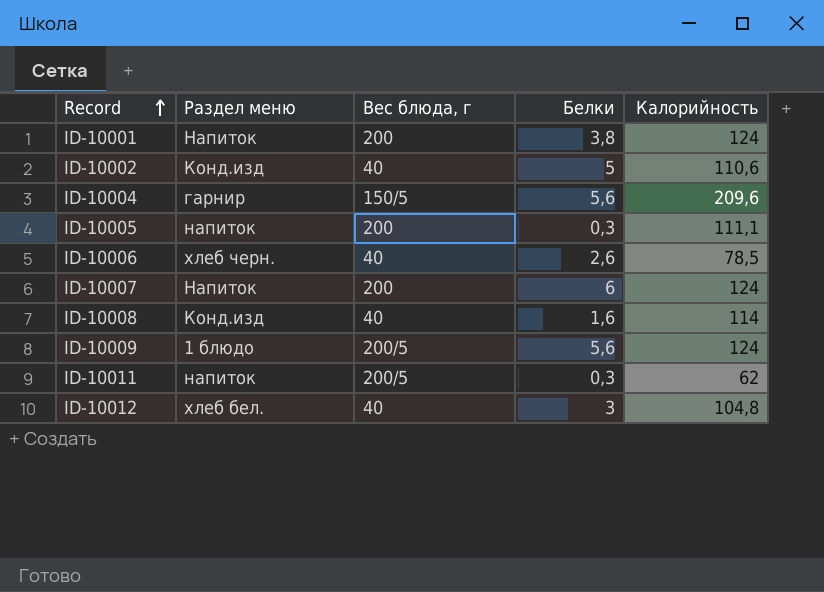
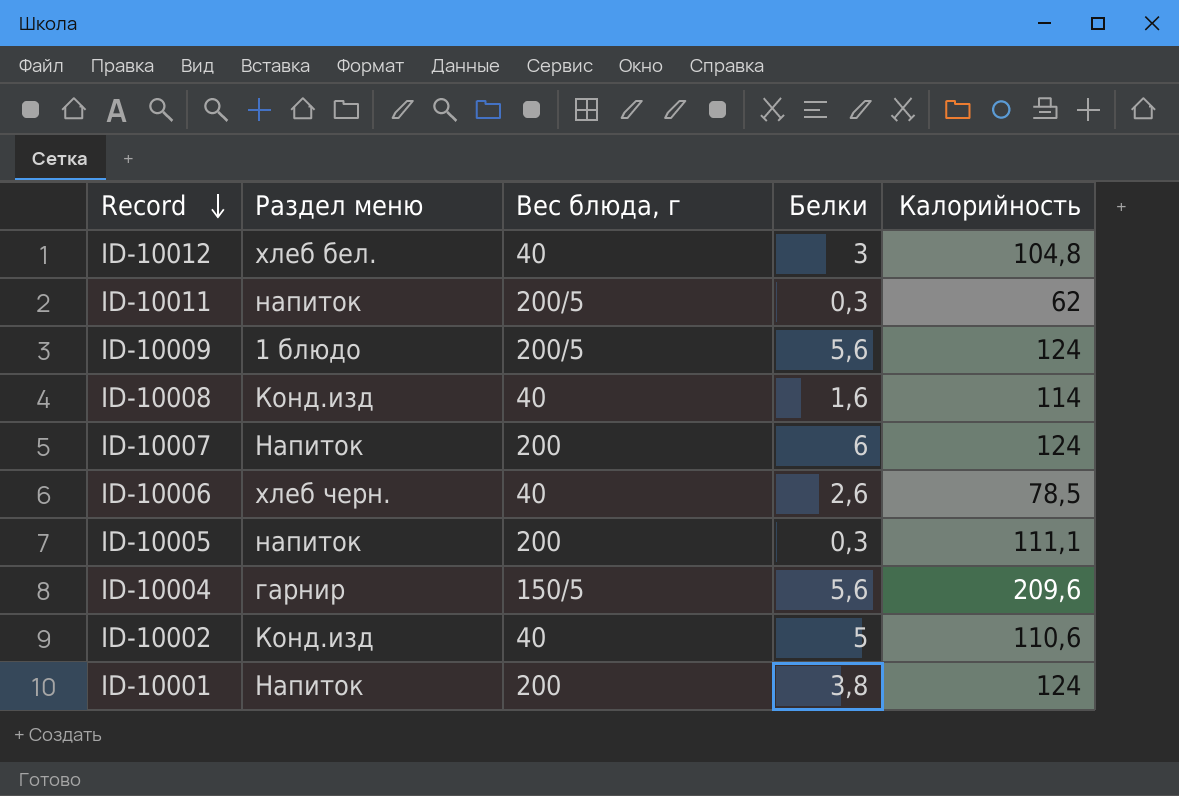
row order: Record ascending -> Record descending

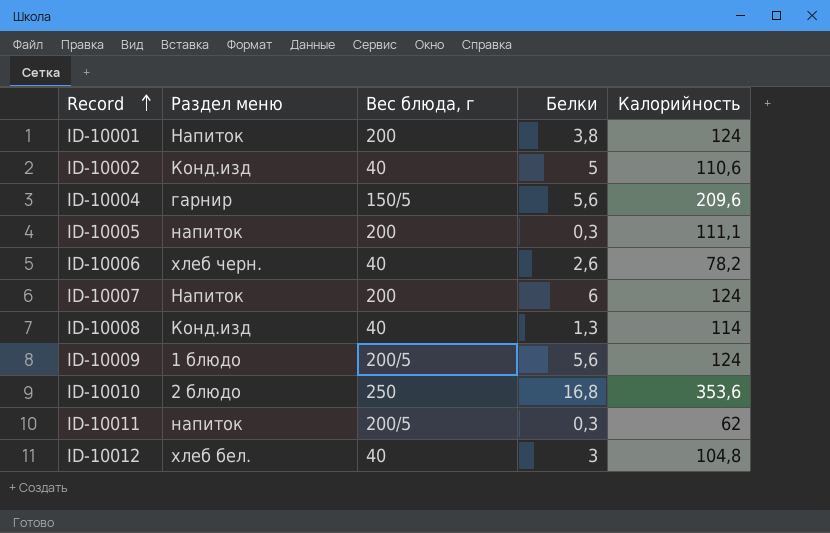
row order: Record descending -> Record ascending
ID-10006 | Калорийность: 78,5 -> 78,2
ID-10008 | Белки: 1,6 -> 1,3
row ID-10010: none -> 2 блюдо | 250 | 16,8 | 353,6

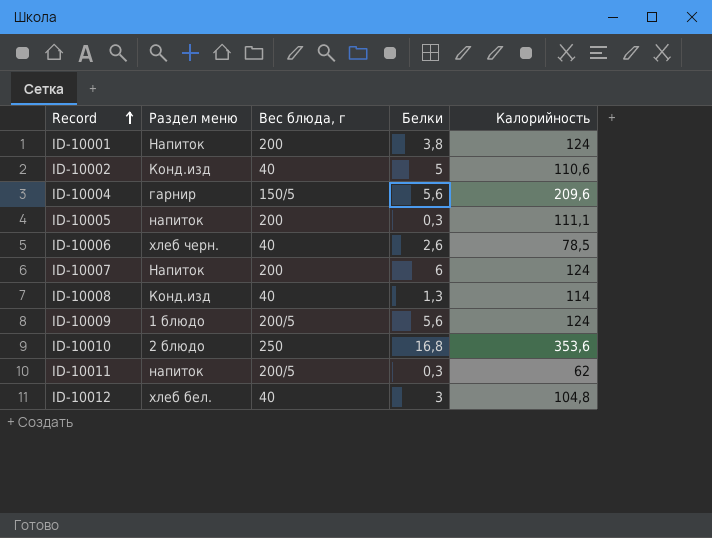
ID-10006 | Калорийность: 78,2 -> 78,5

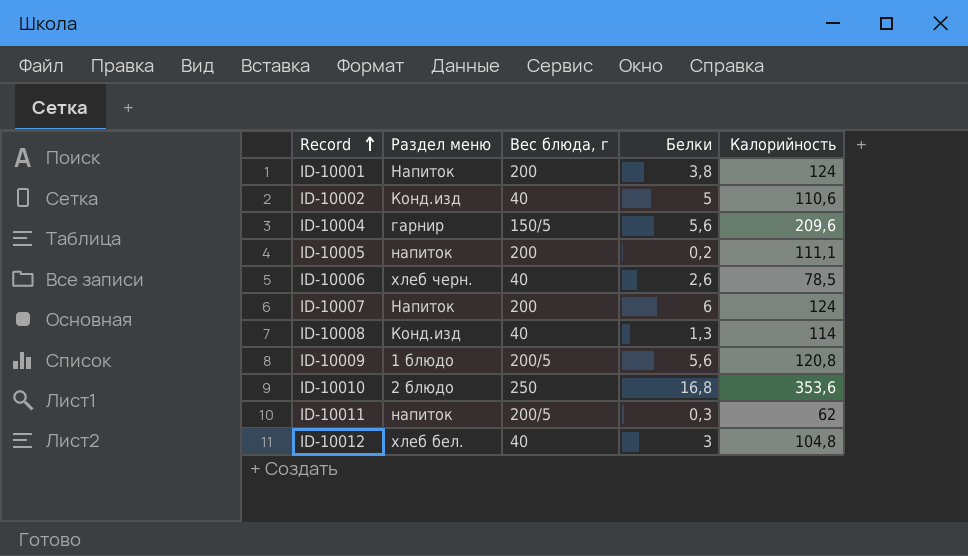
ID-10005 | Белки: 0,3 -> 0,2
ID-10009 | Калорийность: 124 -> 120,8

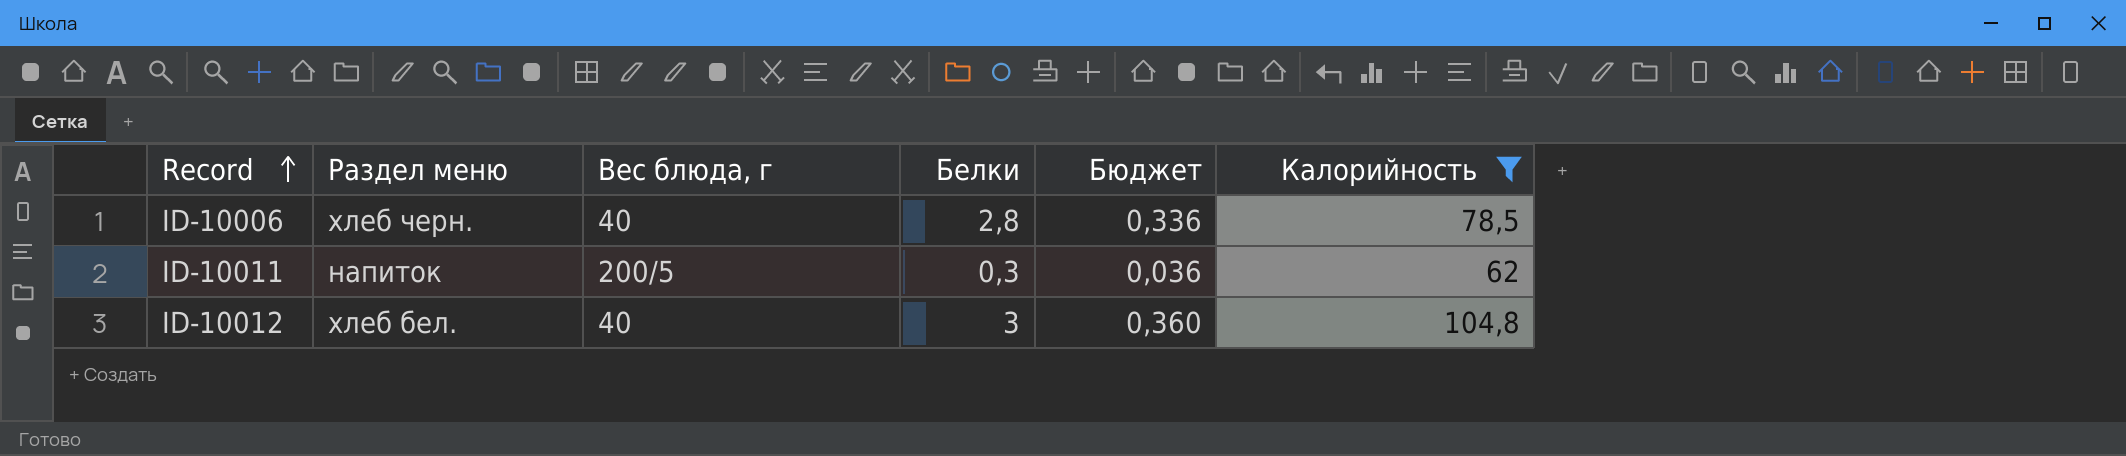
filter: none -> Калорийность <= 104,8
column Бюджет | formula: none -> [Белки] * 0,12
ID-10006 | Белки: 2,6 -> 2,8

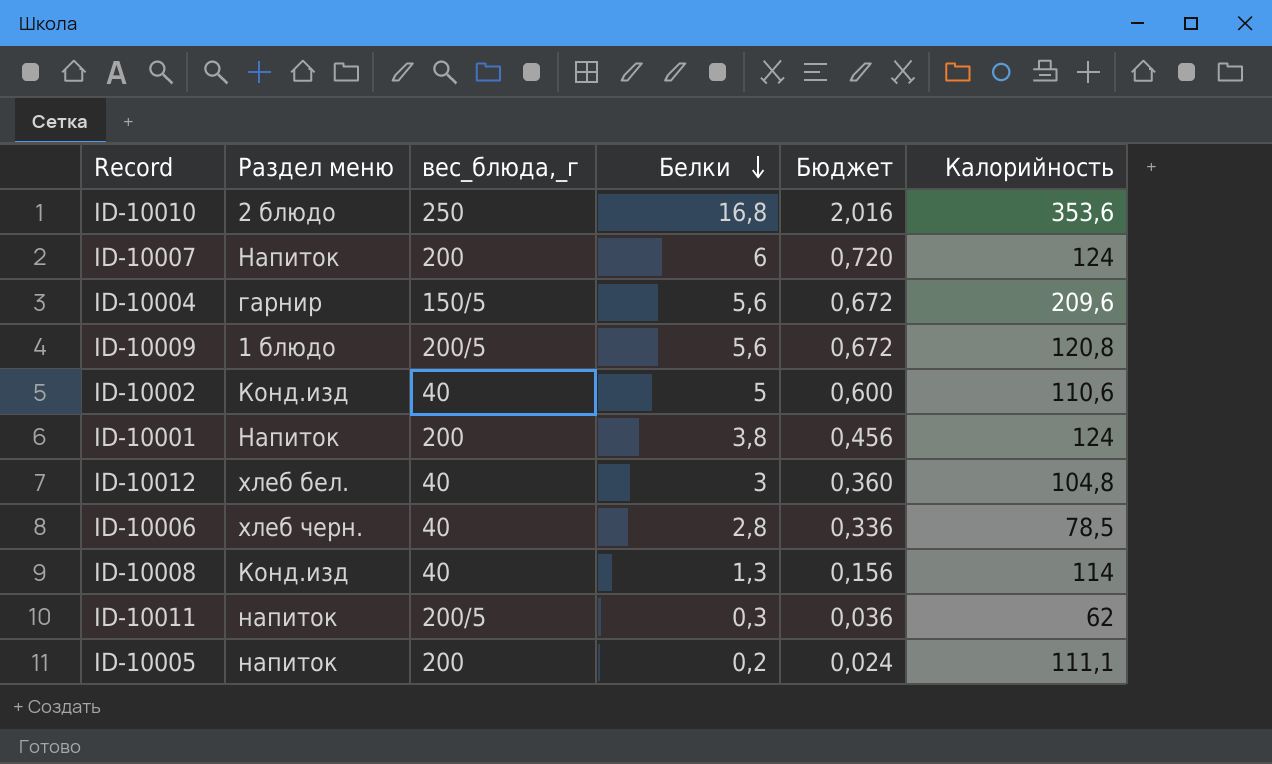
filter: Калорийность <= 104,8 -> none
row order: Record ascending -> Белки descending
column name: Вес блюда, г -> вес_блюда,_г

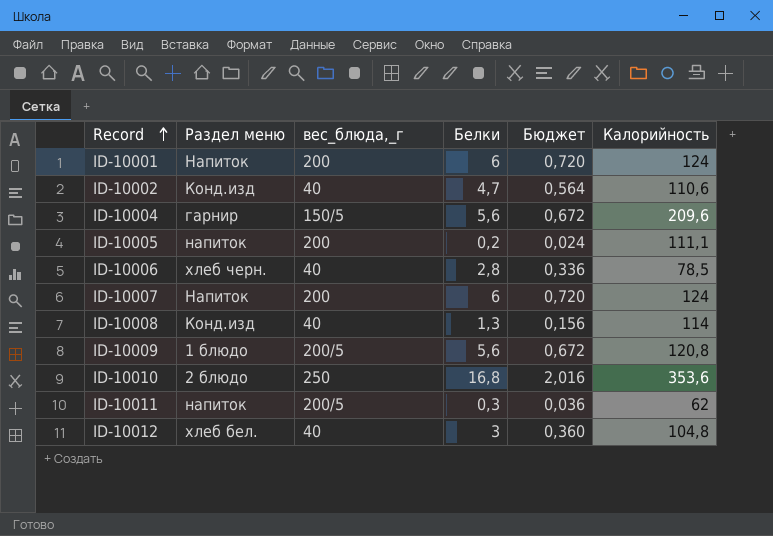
row order: Белки descending -> Record ascending
ID-10001 | Белки: 3,8 -> 6
ID-10001 | Бюджет: 0,456 -> 0,720
ID-10002 | Белки: 5 -> 4,7
ID-10002 | Бюджет: 0,600 -> 0,564

